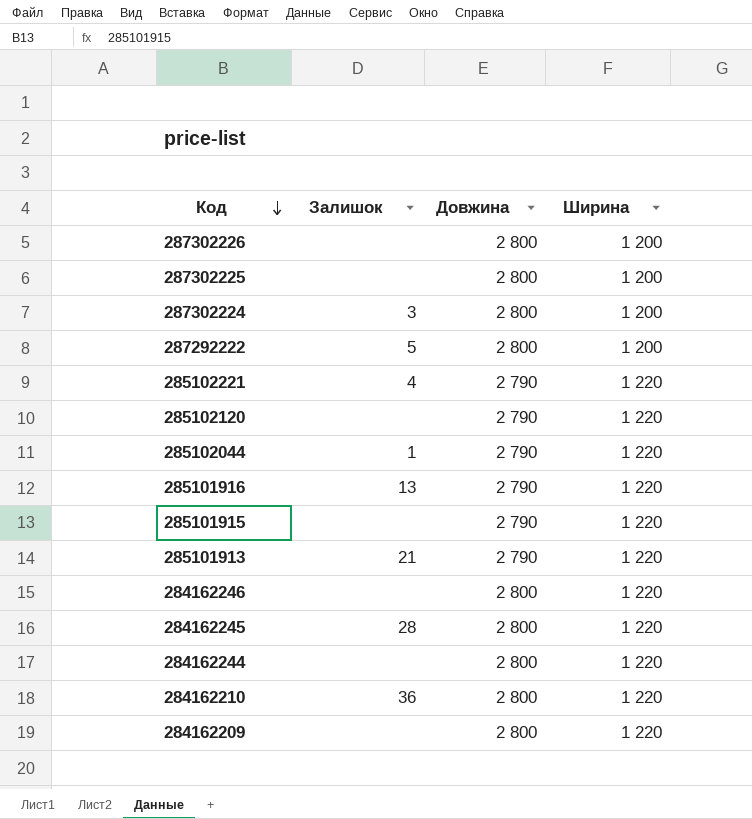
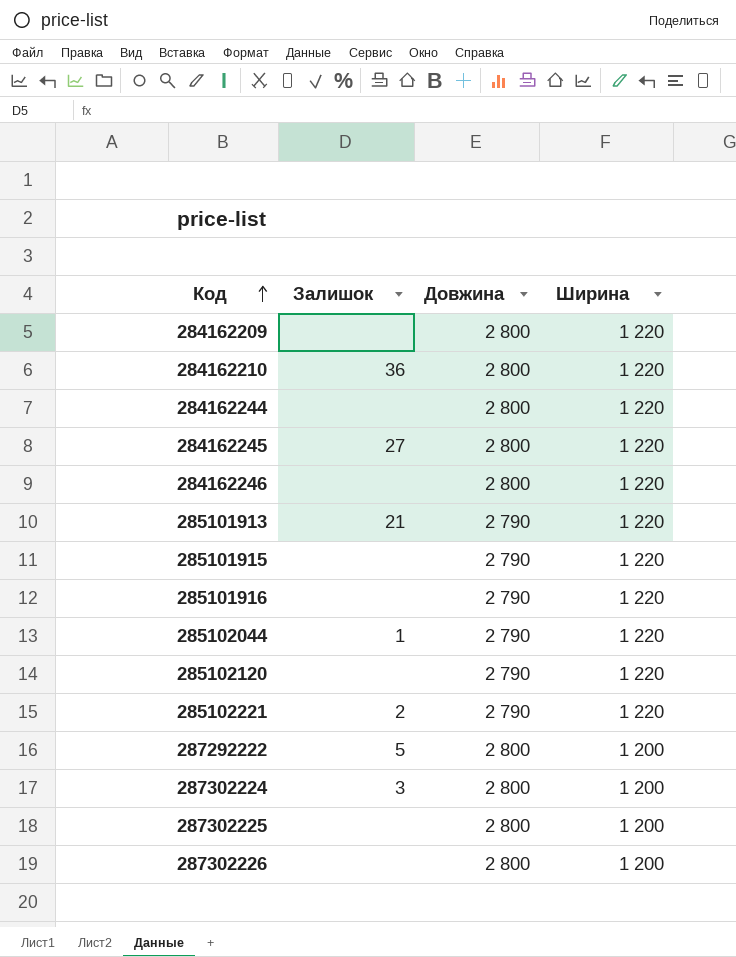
row order: Код descending -> Код ascending
284162245 | Залишок: 28 -> 27
285101916 | Залишок: 13 -> none
285102221 | Залишок: 4 -> 2

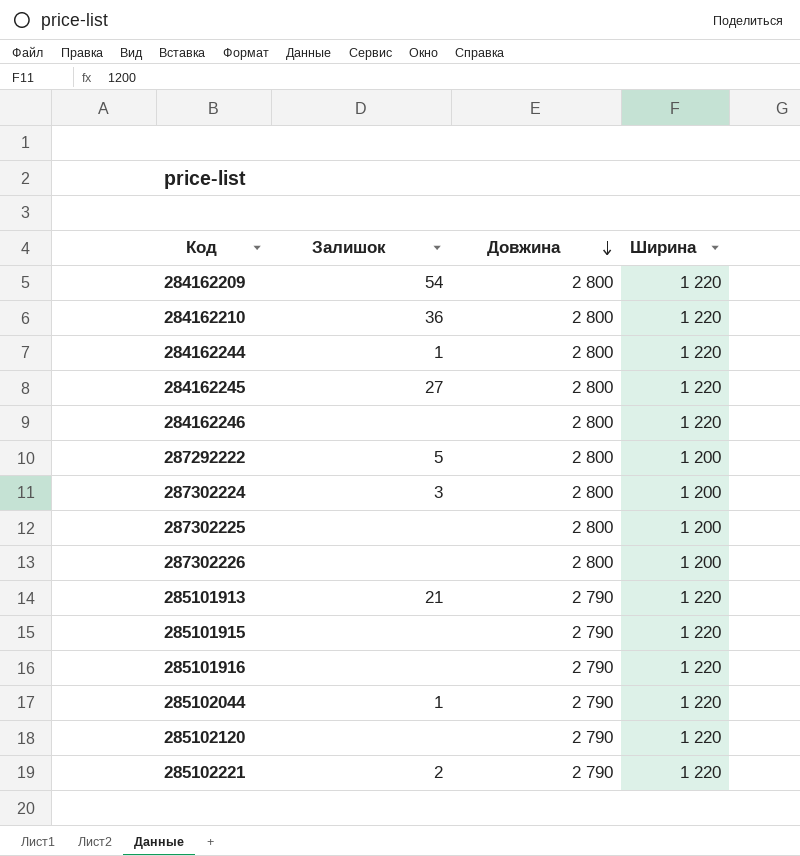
row order: Код ascending -> Довжина descending
284162209 | Залишок: none -> 54
284162244 | Залишок: none -> 1

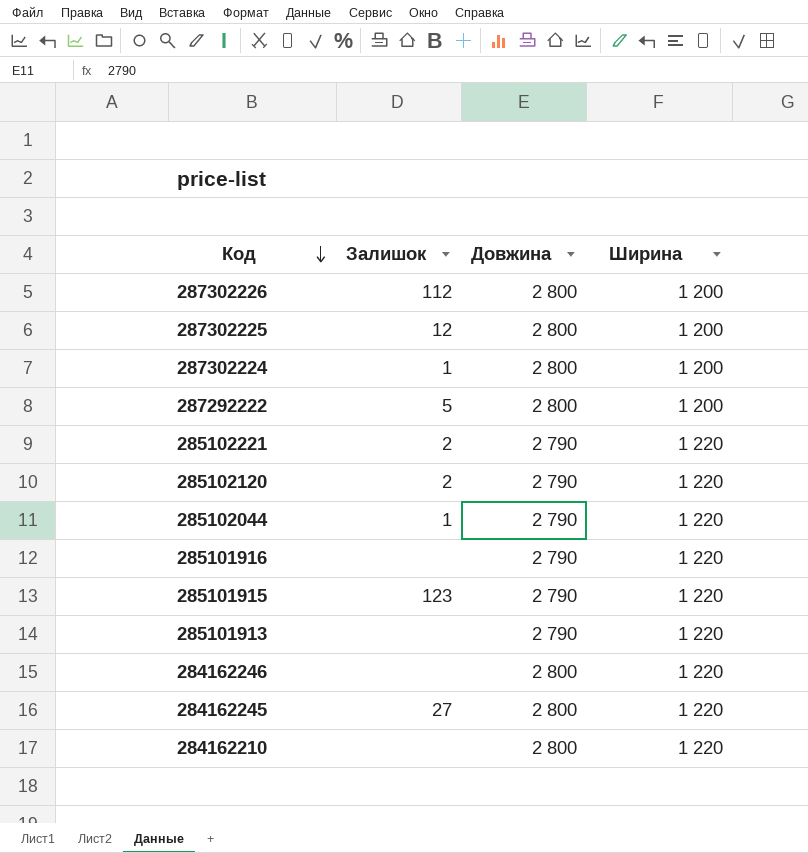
row order: Довжина descending -> Код descending
row 284162209: 54 | 2 800 | 1 220 -> none
row 284162244: 1 | 2 800 | 1 220 -> none
287302226 | Залишок: none -> 112
287302225 | Залишок: none -> 12
287302224 | Залишок: 3 -> 1
285102120 | Залишок: none -> 2
285101915 | Залишок: none -> 123
285101913 | Залишок: 21 -> none
284162210 | Залишок: 36 -> none

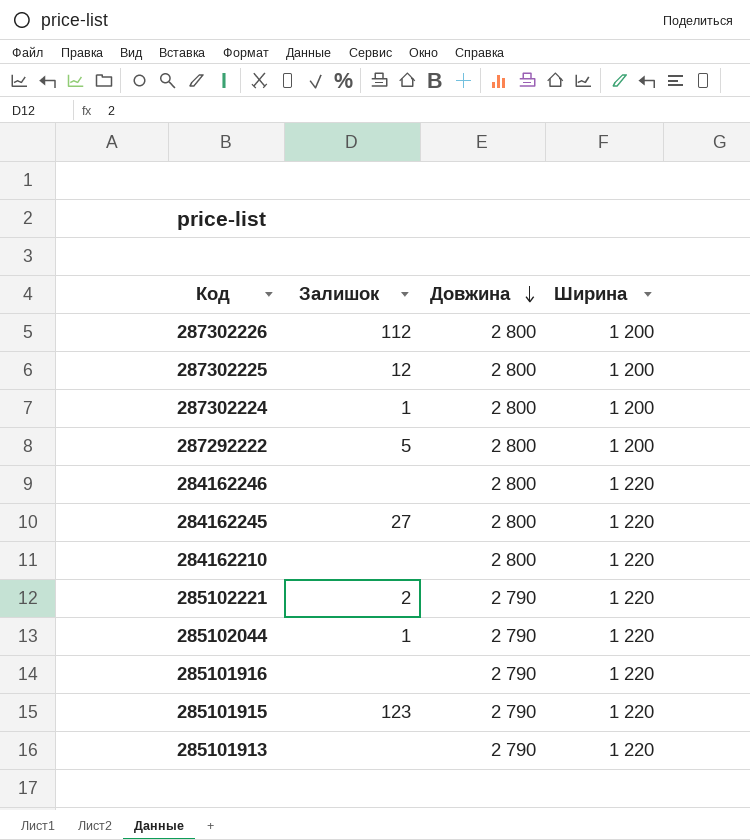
row order: Код descending -> Довжина descending
row 285102120: 2 | 2 790 | 1 220 -> none

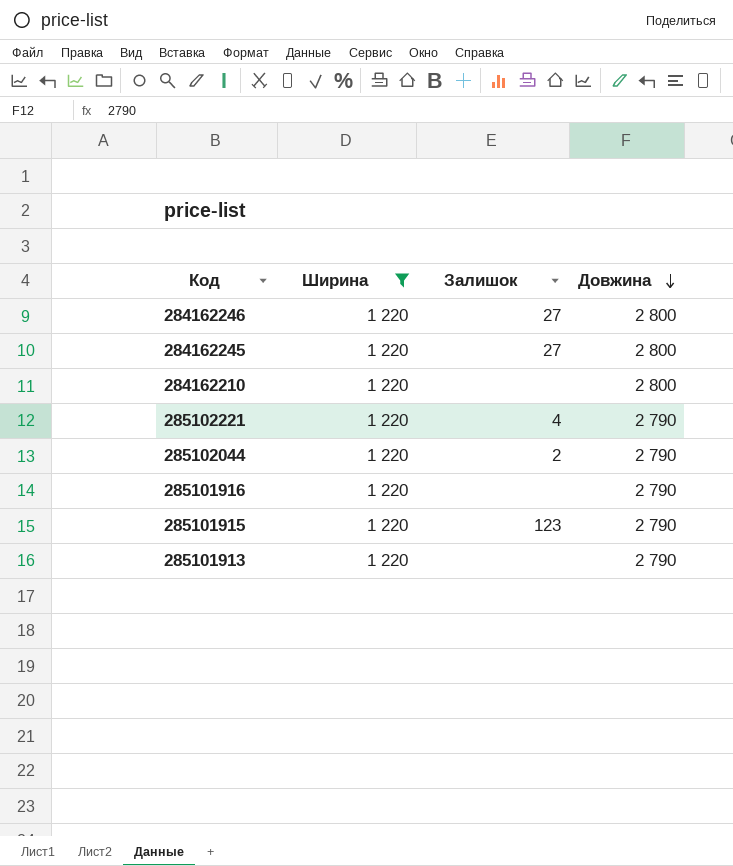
filter: none -> Ширина = 1 220
column Ширина | position: 4 -> 2
284162246 | Залишок: none -> 27
285102221 | Залишок: 2 -> 4
285102044 | Залишок: 1 -> 2

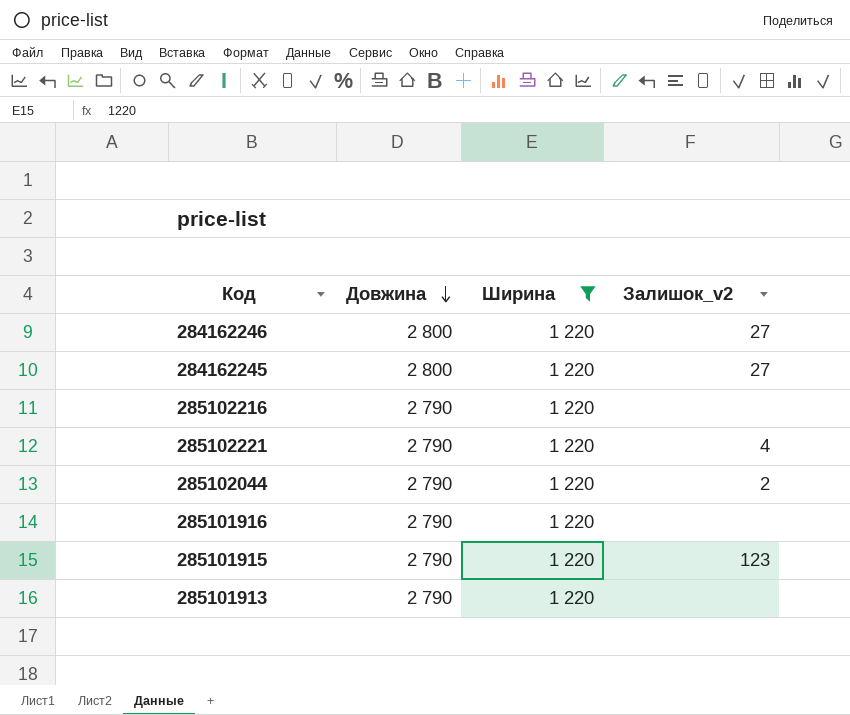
column Довжина | position: 4 -> 2
column name: Залишок -> Залишок_v2
row 284162210: 1 220 | none | 2 800 -> none
row 285102216: none -> 2 790 | 1 220 | none

